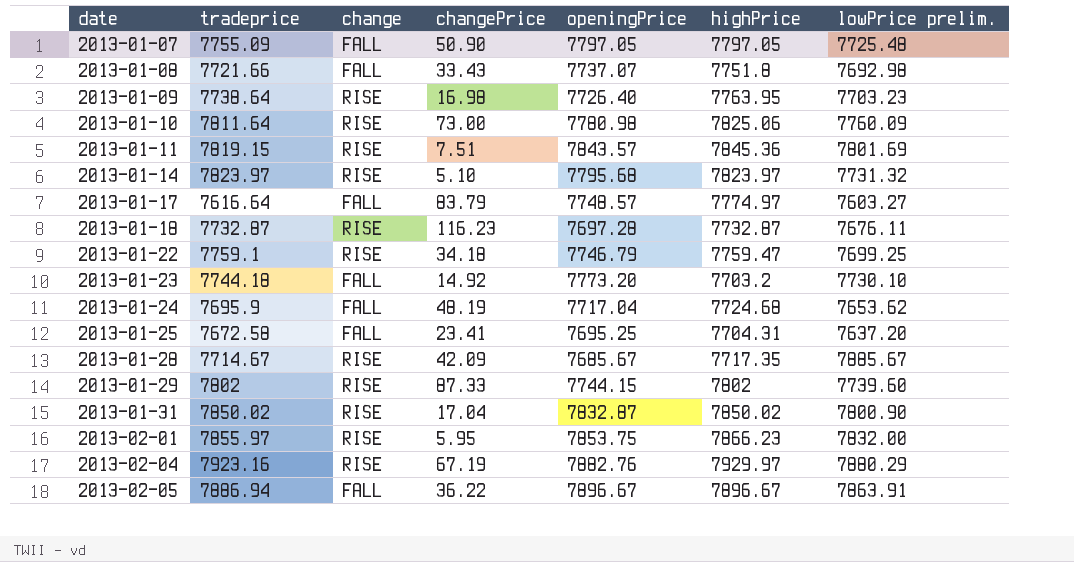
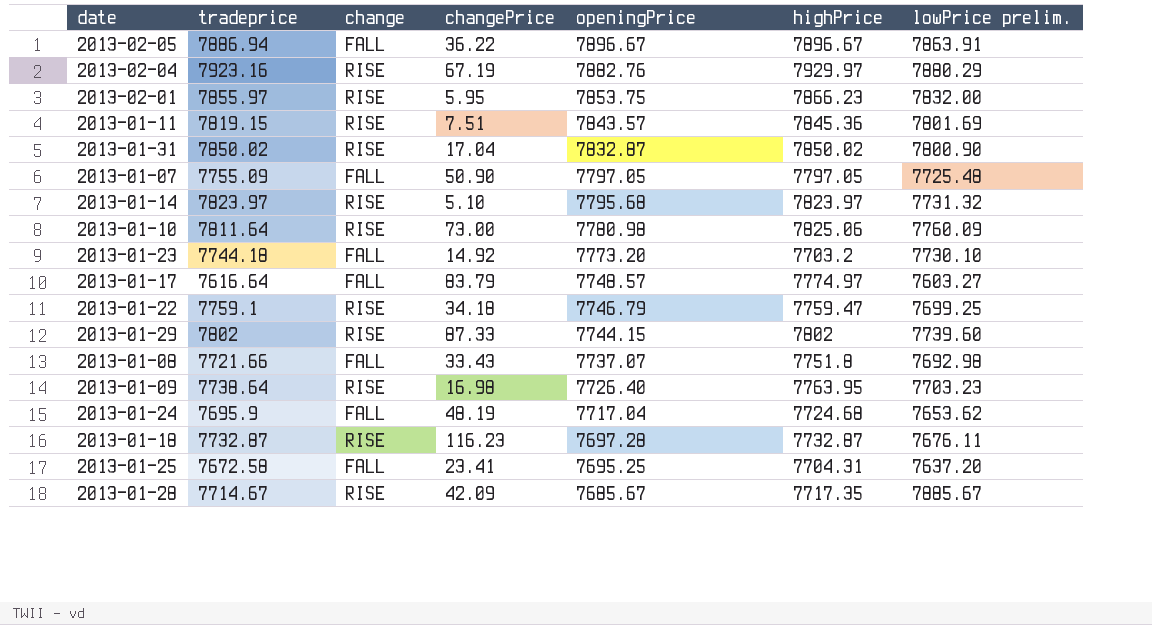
row order: date ascending -> openingPrice descending

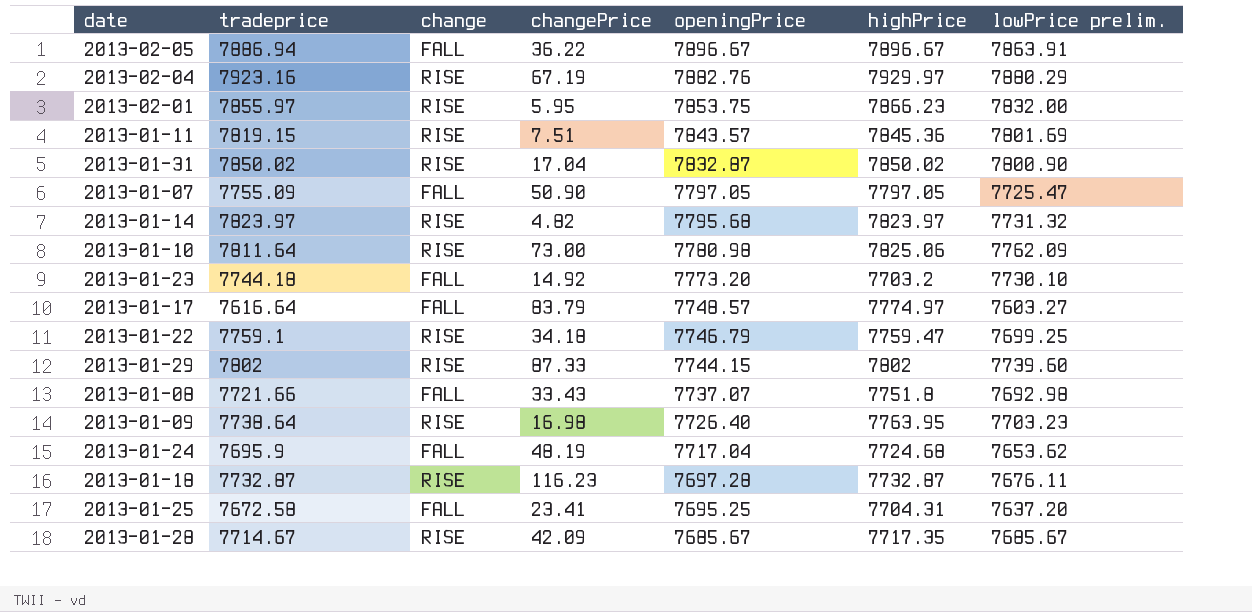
2013-01-07 | lowPrice prelim.: 7725.48 -> 7725.47
2013-01-14 | changePrice: 5.10 -> 4.82
2013-01-10 | lowPrice prelim.: 7760.09 -> 7762.09
2013-01-28 | lowPrice prelim.: 7885.67 -> 7685.67

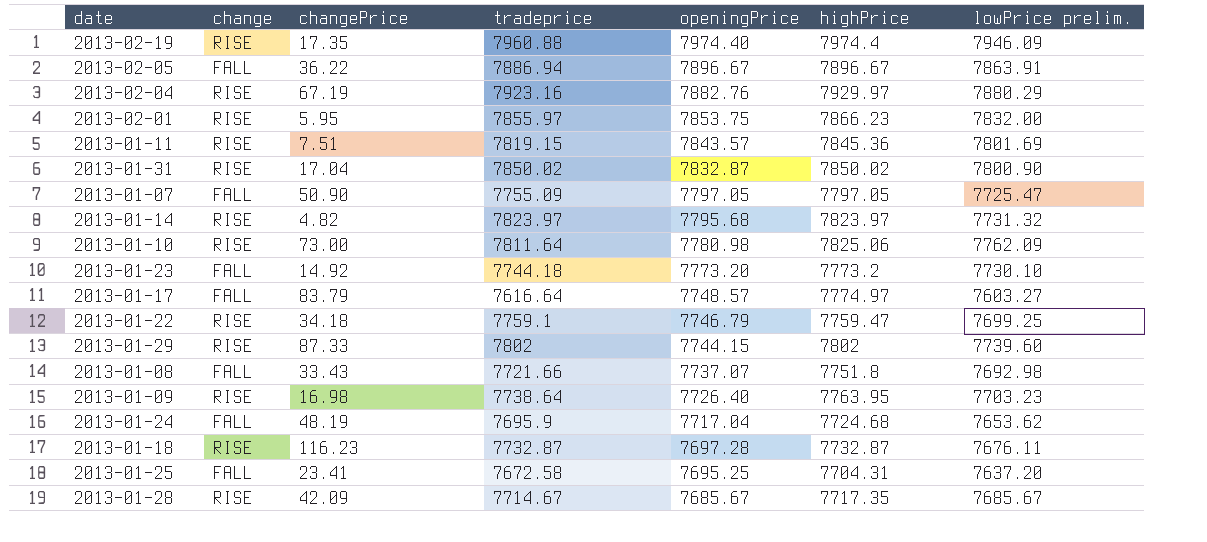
column tradeprice | position: 2 -> 4
row 2013-02-19: none -> RISE | 17.35 | 7960.88 | 7974.40 | 7974.4 | 7946.09
2013-01-23 | highPrice: 7703.2 -> 7773.2

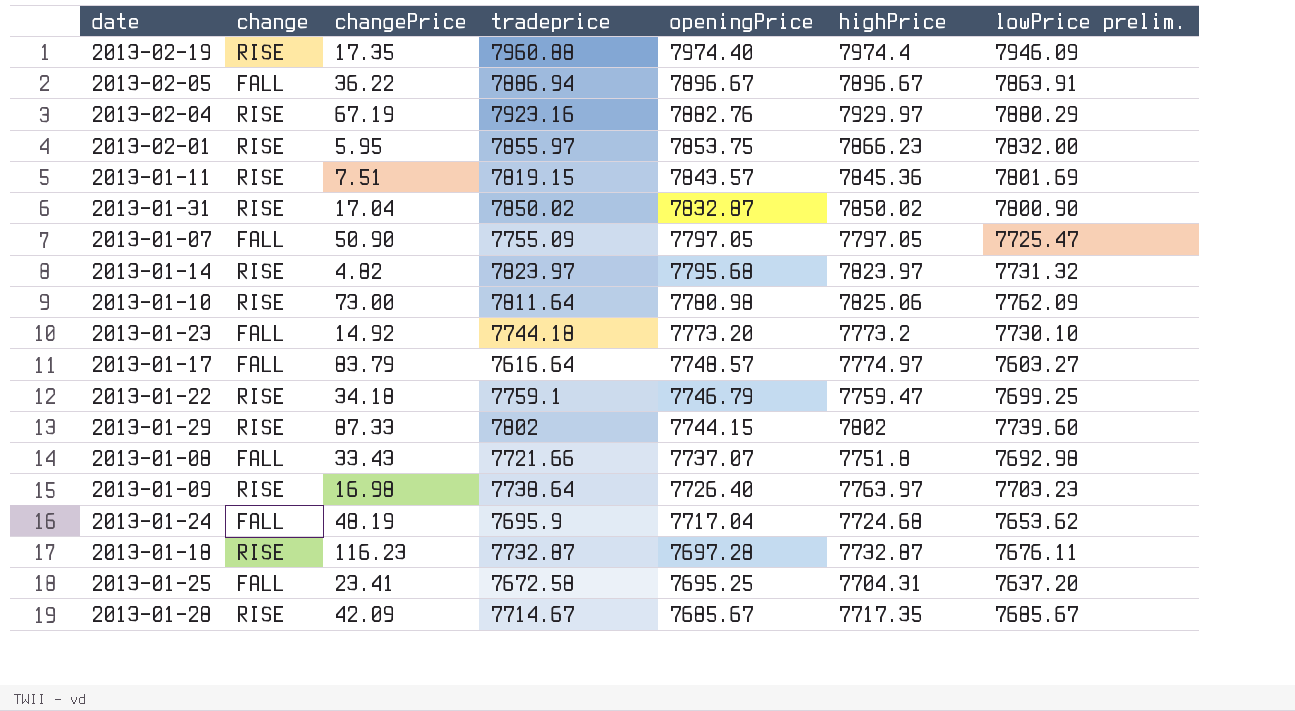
2013-01-09 | highPrice: 7763.95 -> 7763.97

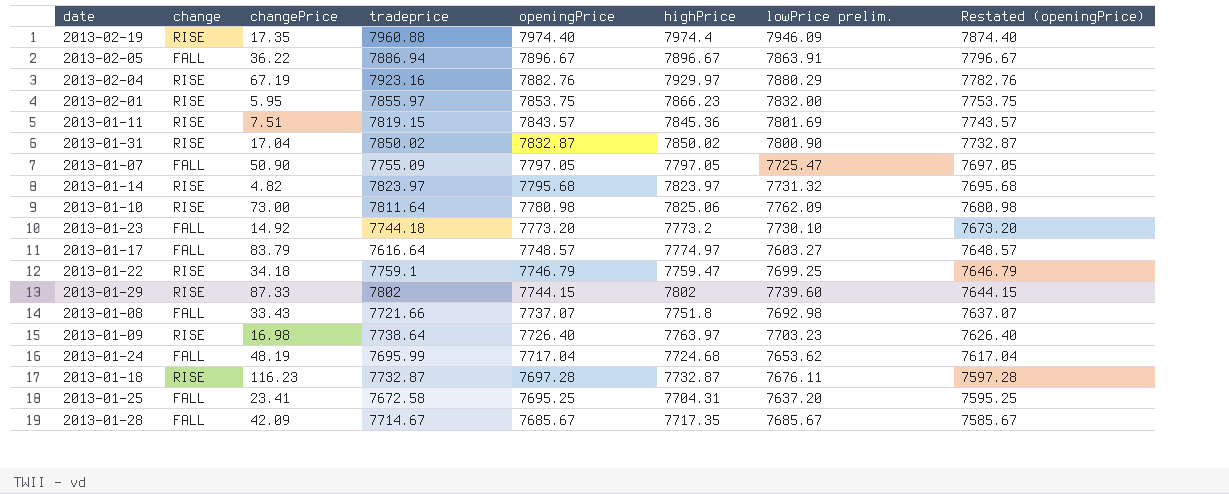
column Restated (openingPrice) | formula: none -> [openingPrice] - 100
2013-01-24 | tradeprice: 7695.9 -> 7695.99
2013-01-28 | change: RISE -> FALL

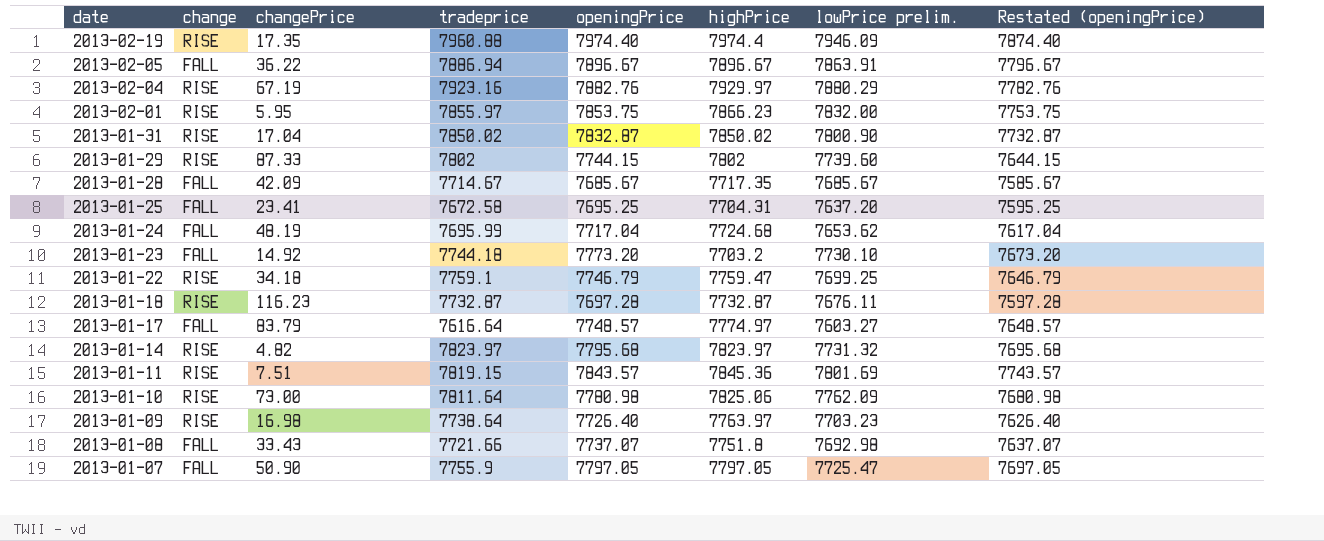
row order: openingPrice descending -> date descending
2013-01-23 | highPrice: 7773.2 -> 7703.2
2013-01-07 | tradeprice: 7755.09 -> 7755.9

